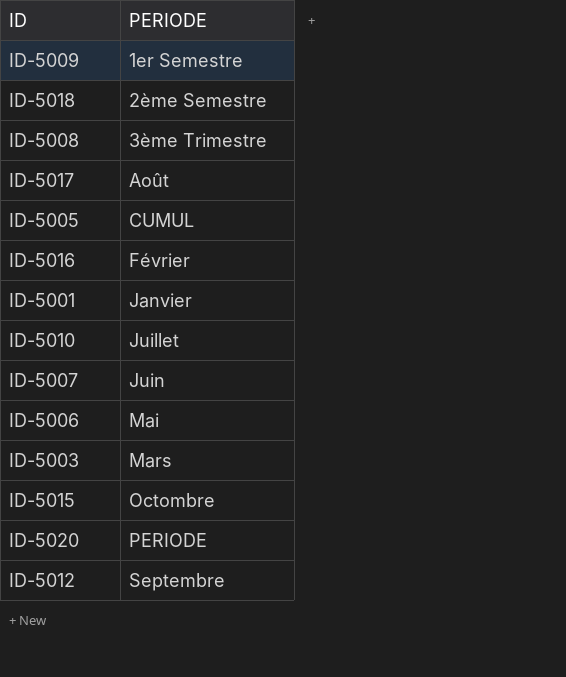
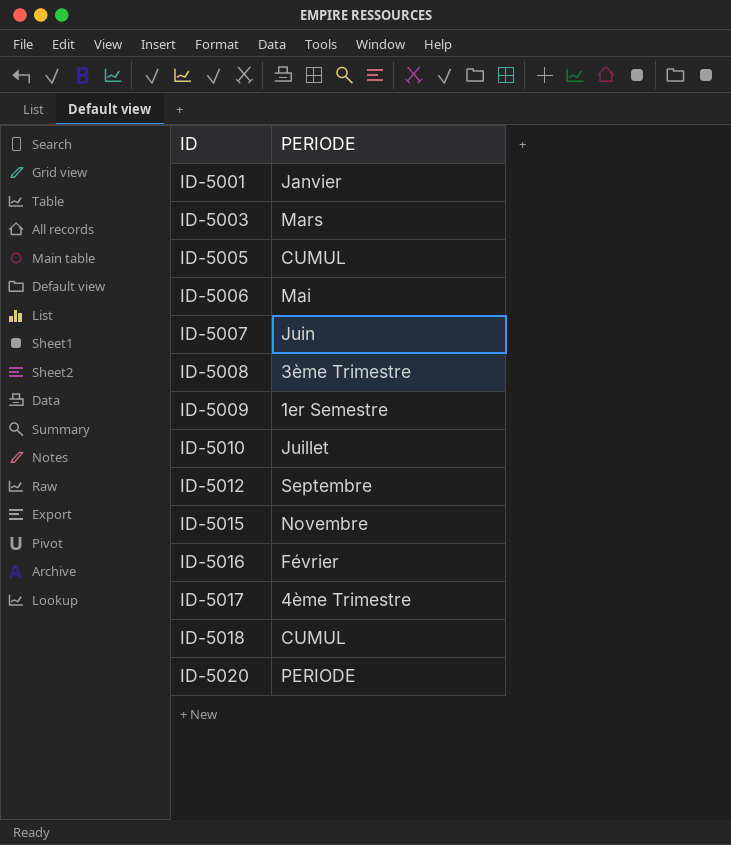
row order: PERIODE ascending -> ID ascending
ID-5015 | PERIODE: Octombre -> Novembre
ID-5017 | PERIODE: Août -> 4ème Trimestre
ID-5018 | PERIODE: 2ème Semestre -> CUMUL

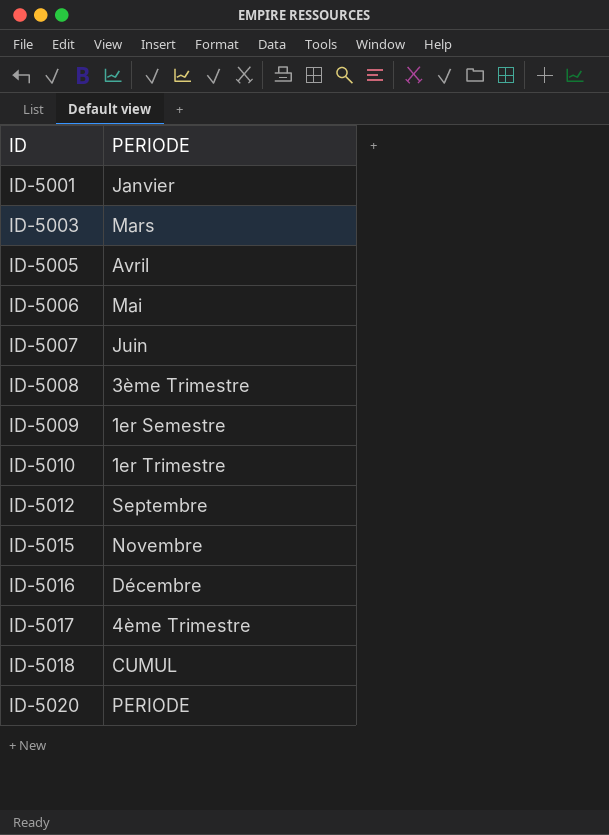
ID-5005 | PERIODE: CUMUL -> Avril
ID-5010 | PERIODE: Juillet -> 1er Trimestre
ID-5016 | PERIODE: Février -> Décembre

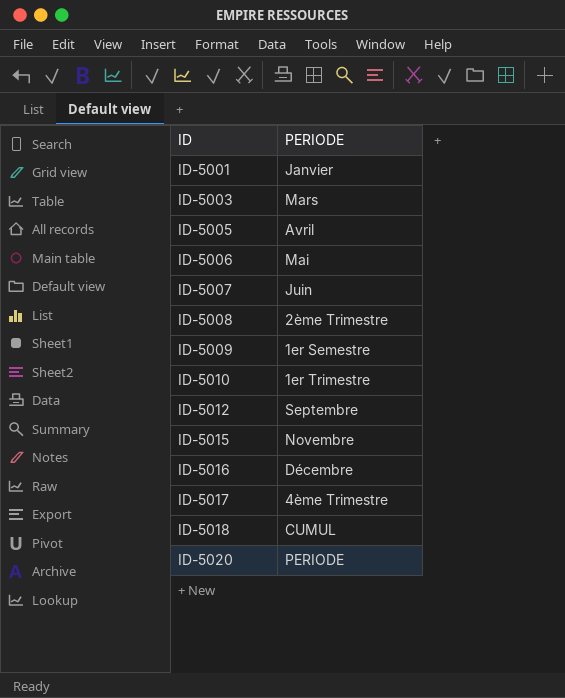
ID-5008 | PERIODE: 3ème Trimestre -> 2ème Trimestre

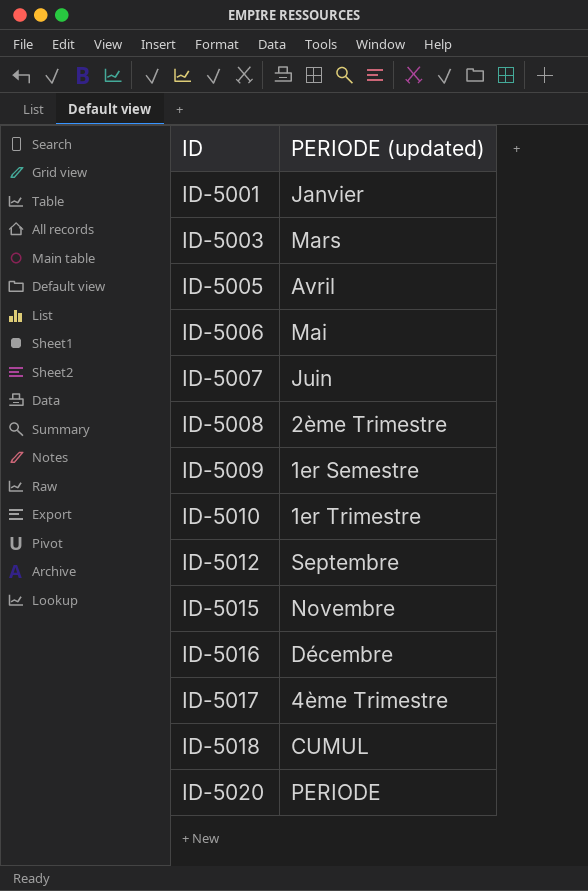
column name: PERIODE -> PERIODE (updated)

